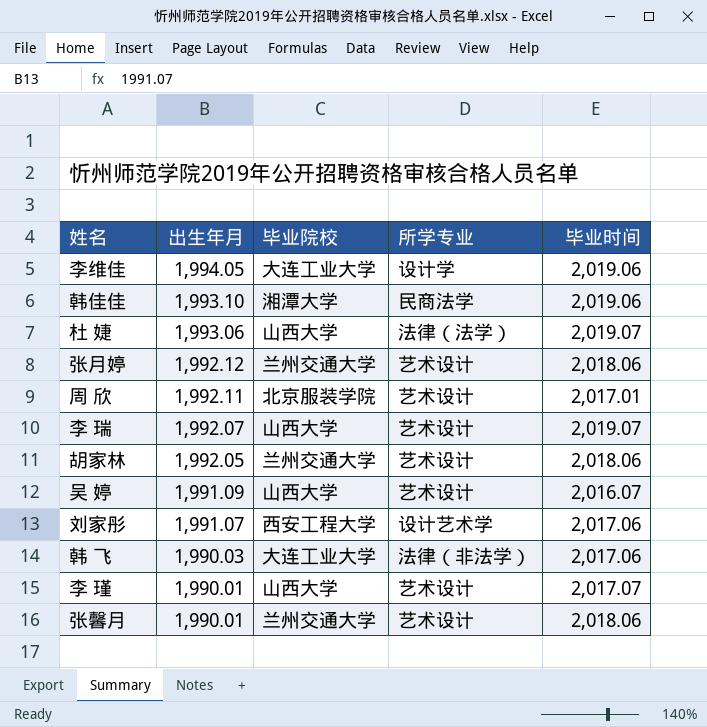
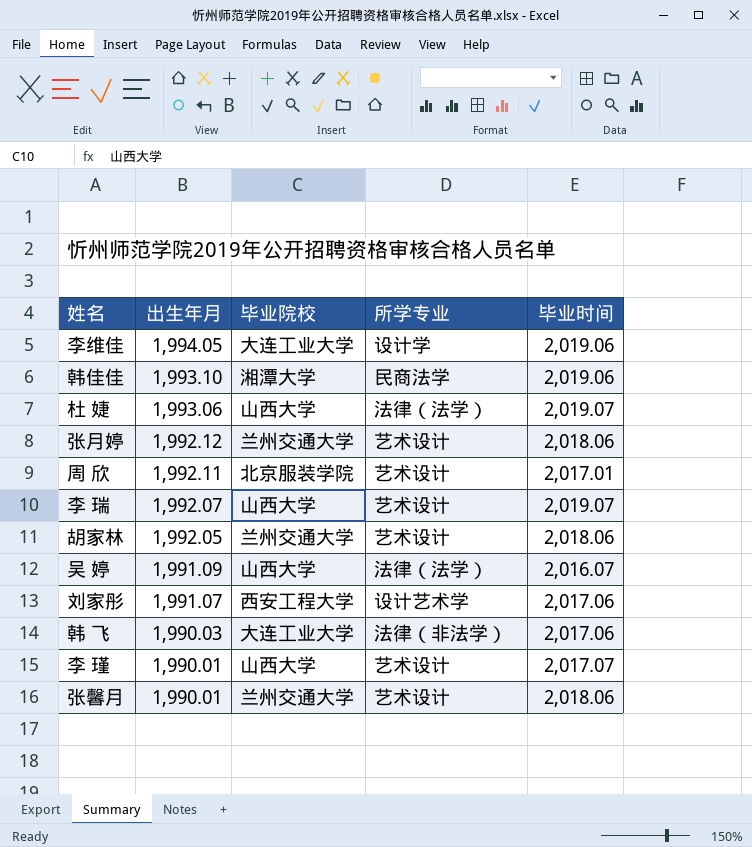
吴 婷 | 所学专业: 艺术设计 -> 法律（法学）

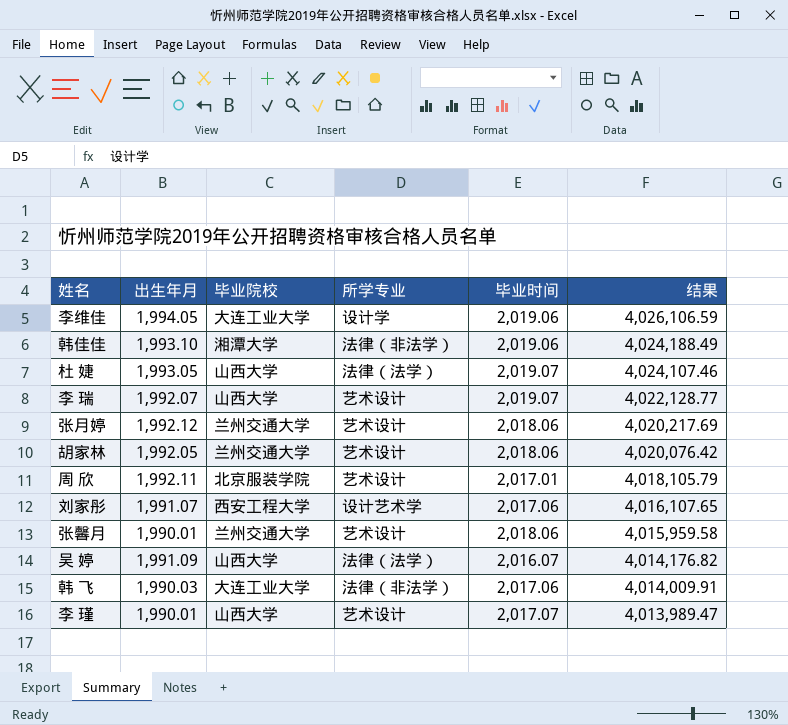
row order: 出生年月 descending -> 结果 descending
column 结果 | formula: none -> [出生年月] * [毕业时间]
韩佳佳 | 所学专业: 民商法学 -> 法律（非法学）
杜 婕 | 出生年月: 1,993.06 -> 1,993.05

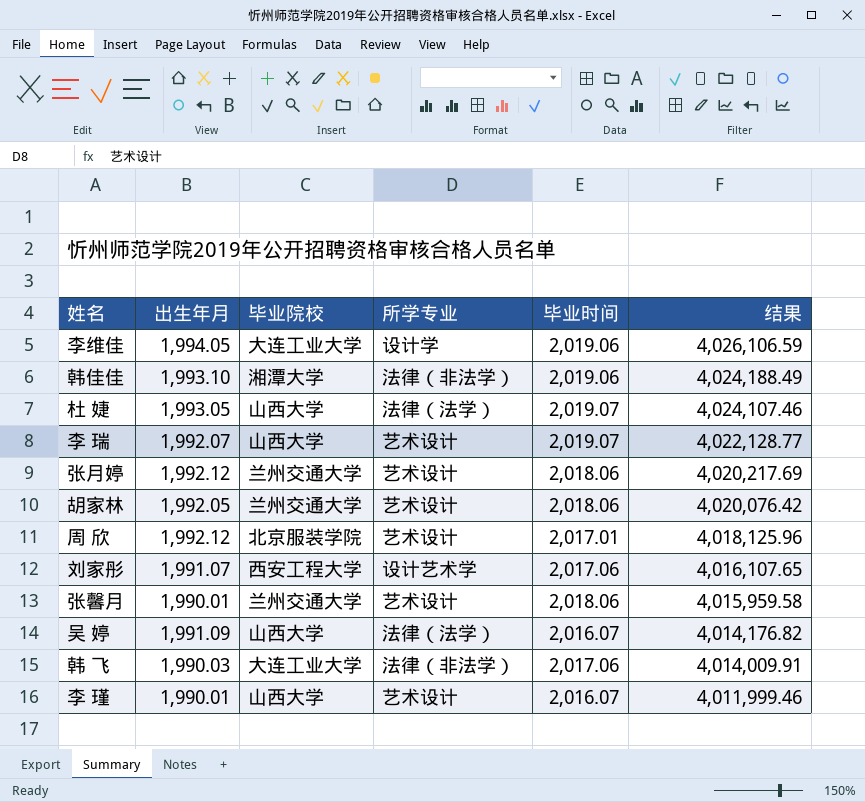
周 欣 | 出生年月: 1,992.11 -> 1,992.12
周 欣 | 结果: 4,018,105.79 -> 4,018,125.96
李 瑾 | 毕业时间: 2,017.07 -> 2,016.07
李 瑾 | 结果: 4,013,989.47 -> 4,011,999.46

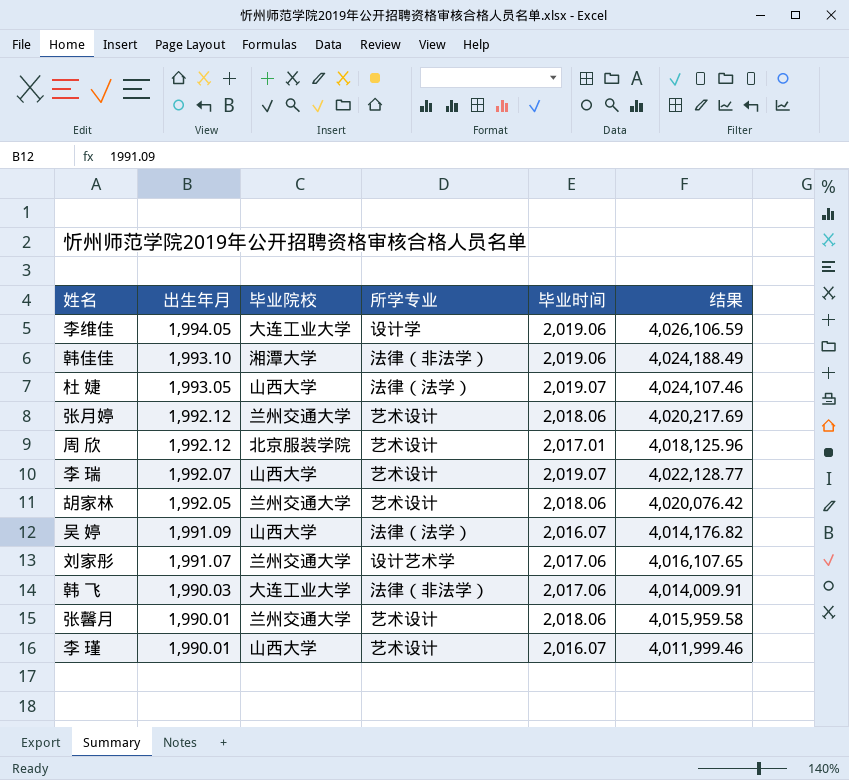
row order: 结果 descending -> 出生年月 descending
刘家彤 | 毕业院校: 西安工程大学 -> 兰州交通大学

